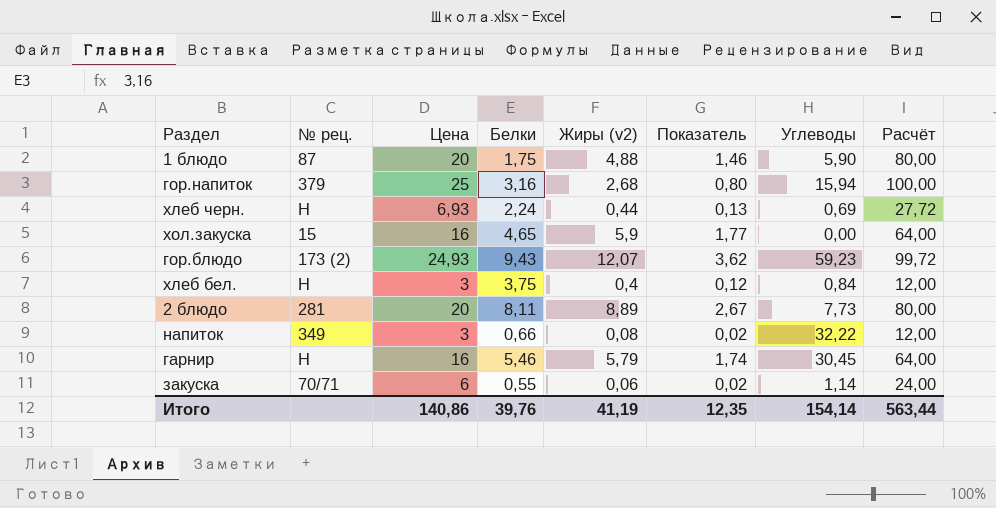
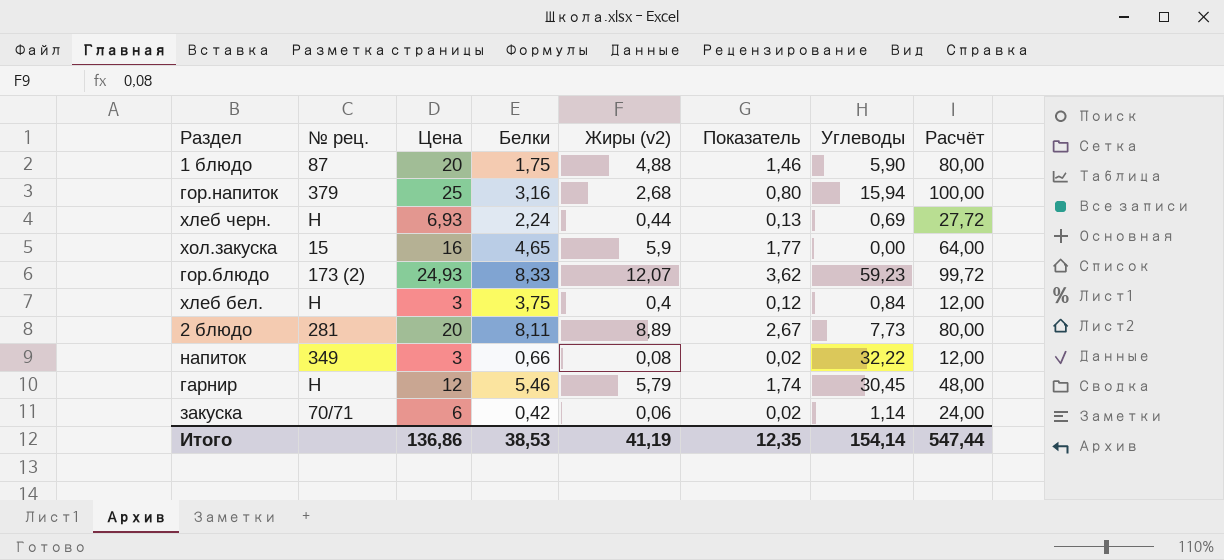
гор.блюдо | Белки: 9,43 -> 8,33
гарнир | Цена: 16 -> 12
гарнир | Расчёт: 64,00 -> 48,00
закуска | Белки: 0,55 -> 0,42
Итого | Цена: 140,86 -> 136,86
Итого | Белки: 39,76 -> 38,53
Итого | Расчёт: 563,44 -> 547,44

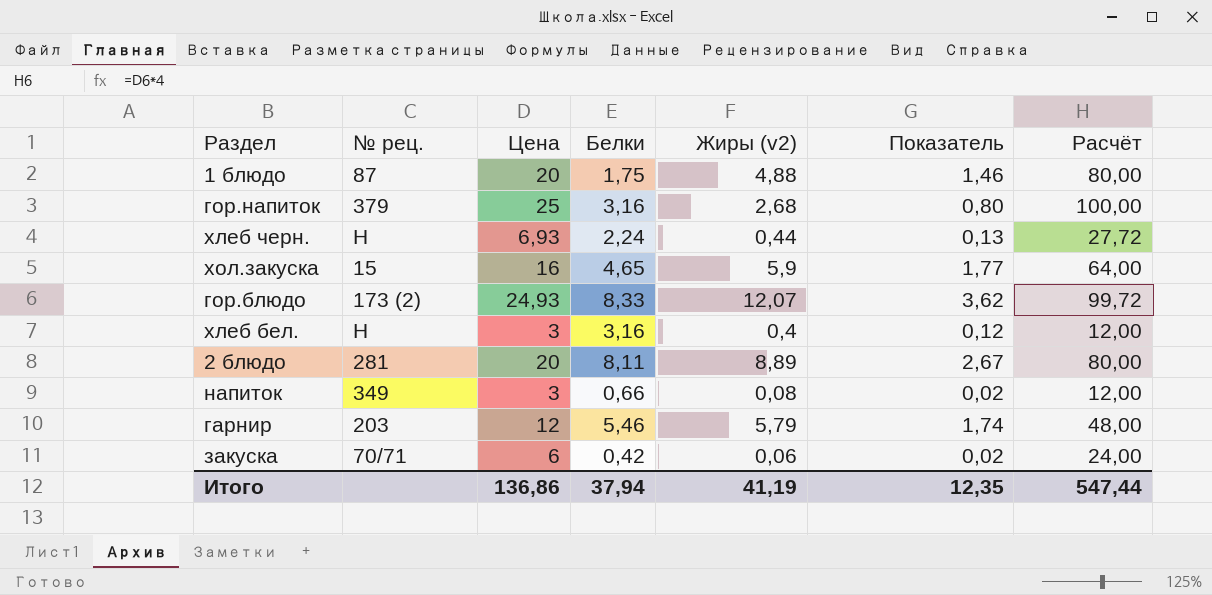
column Углеводы | position: 7 -> none
хлеб бел. | Белки: 3,75 -> 3,16
гарнир | № рец.: Н -> 203
Итого | Белки: 38,53 -> 37,94

